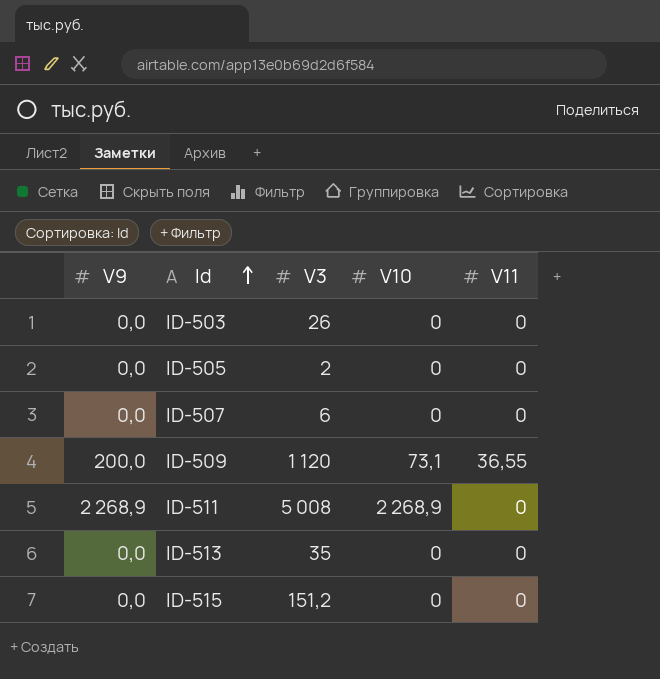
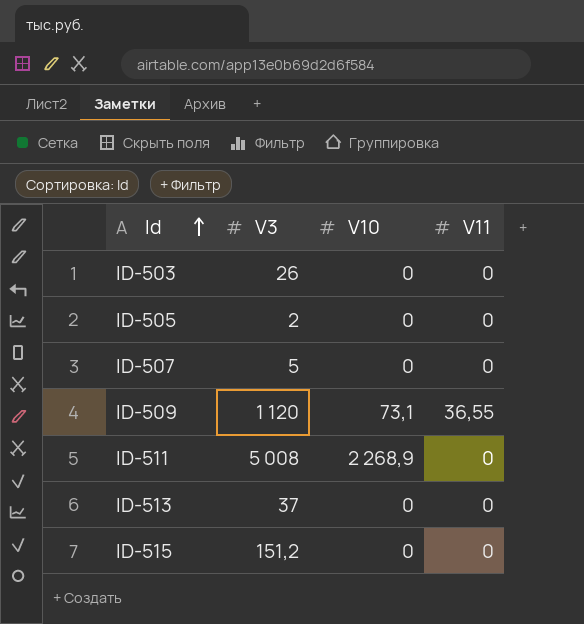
column V9 | position: 1 -> none
ID-507 | V3: 6 -> 5
ID-513 | V3: 35 -> 37

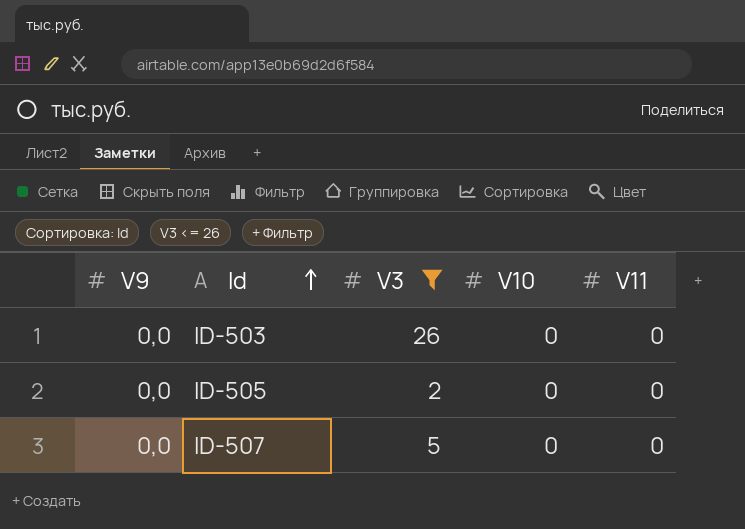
filter: none -> V3 <= 26
column V9 | position: none -> 1

